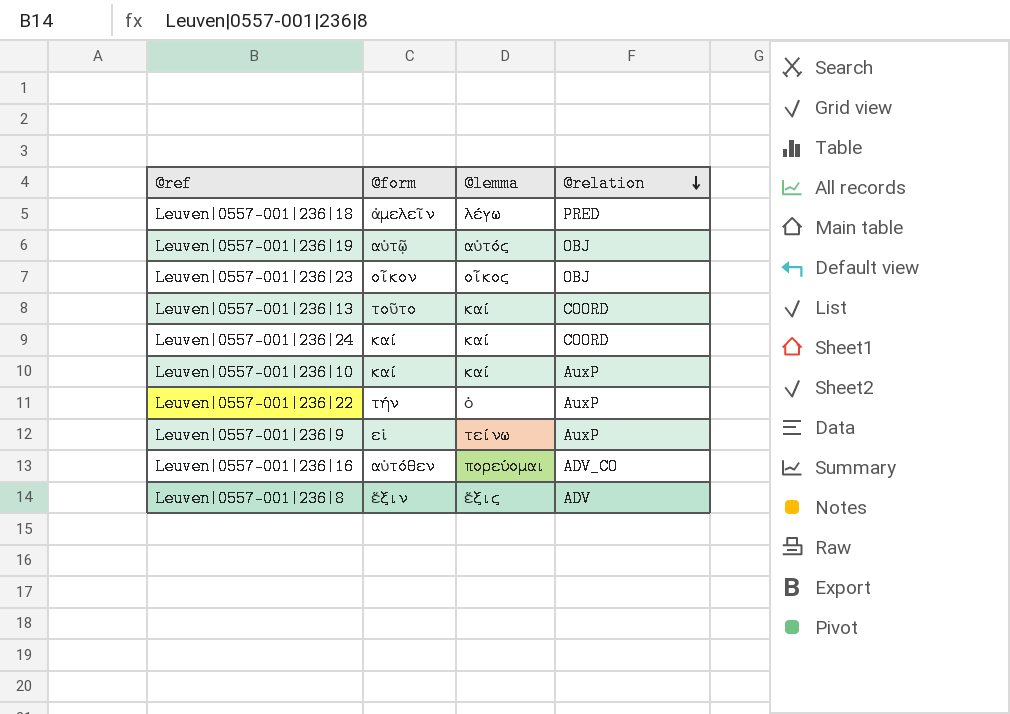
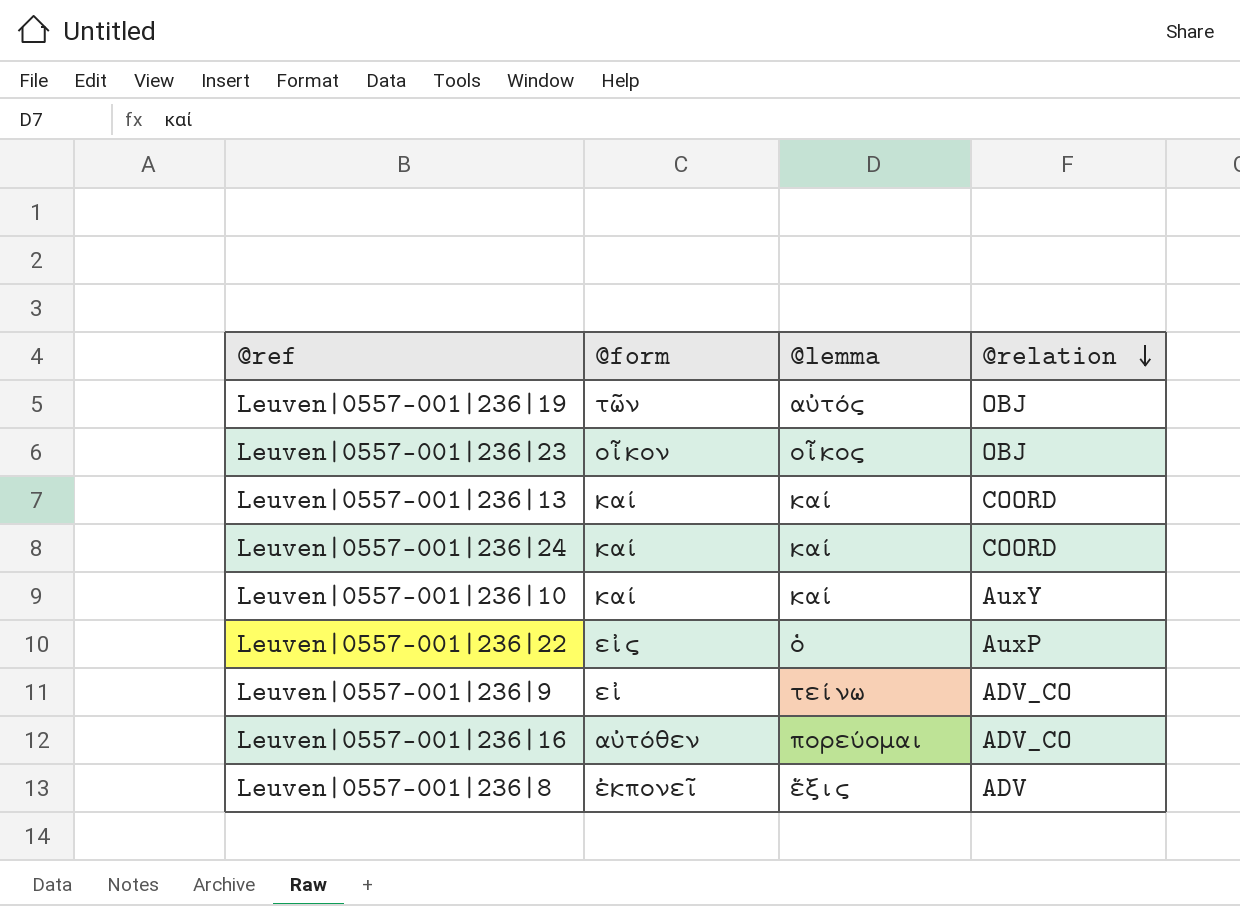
row Leuven|0557-001|236|18: ἀμελεῖν | λέγω | PRED -> none
Leuven|0557-001|236|19 | @form: αὐτῷ -> τῶν
Leuven|0557-001|236|13 | @form: τοῦτο -> καί
Leuven|0557-001|236|10 | @relation: AuxP -> AuxY
Leuven|0557-001|236|22 | @form: τήν -> εἰς
Leuven|0557-001|236|9 | @relation: AuxP -> ADV_CO
Leuven|0557-001|236|8 | @form: ἕξιν -> ἐκπονεῖ

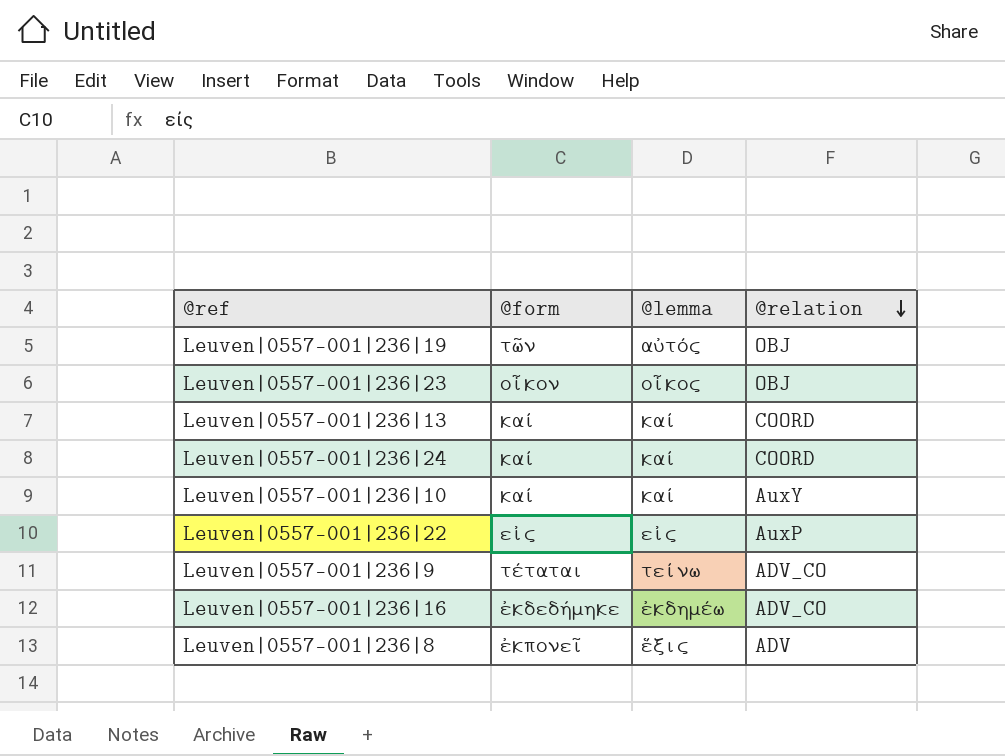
Leuven|0557-001|236|22 | @lemma: ὁ -> εἰς
Leuven|0557-001|236|9 | @form: εἰ -> τέταται
Leuven|0557-001|236|16 | @form: αὐτόθεν -> ἐκδεδήμηκε
Leuven|0557-001|236|16 | @lemma: πορεύομαι -> ἐκδημέω

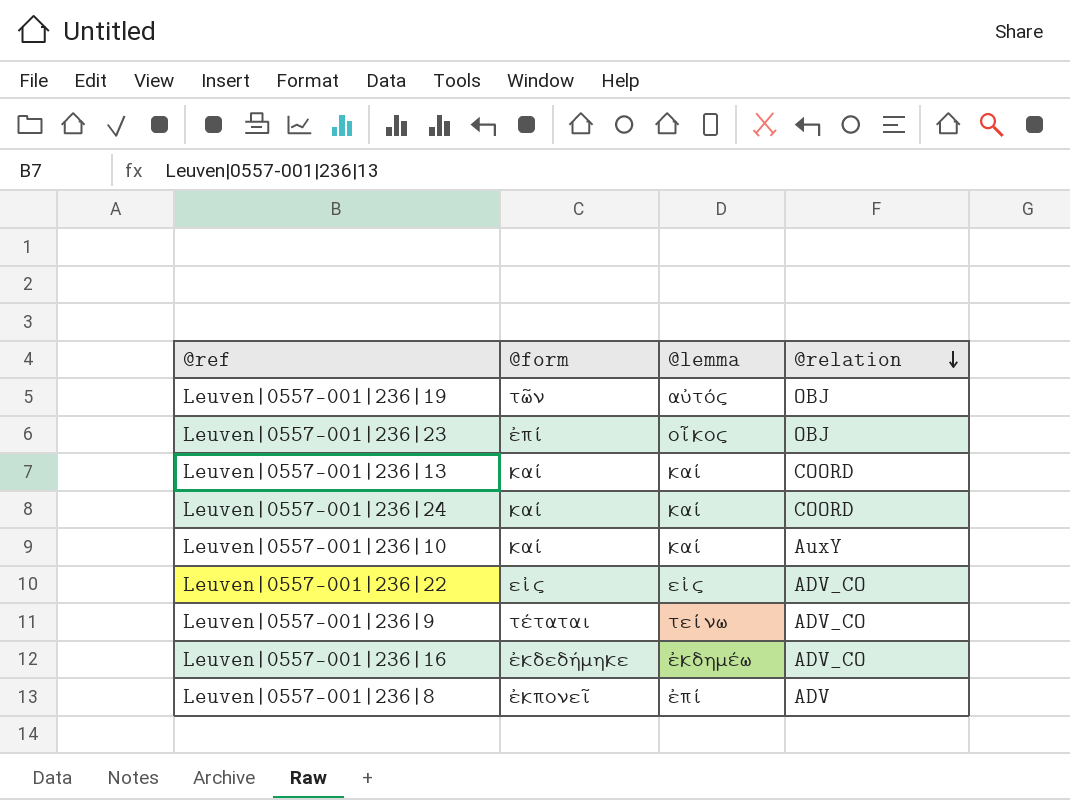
Leuven|0557-001|236|23 | @form: οἶκον -> ἐπί
Leuven|0557-001|236|22 | @relation: AuxP -> ADV_CO
Leuven|0557-001|236|8 | @lemma: ἕξις -> ἐπί

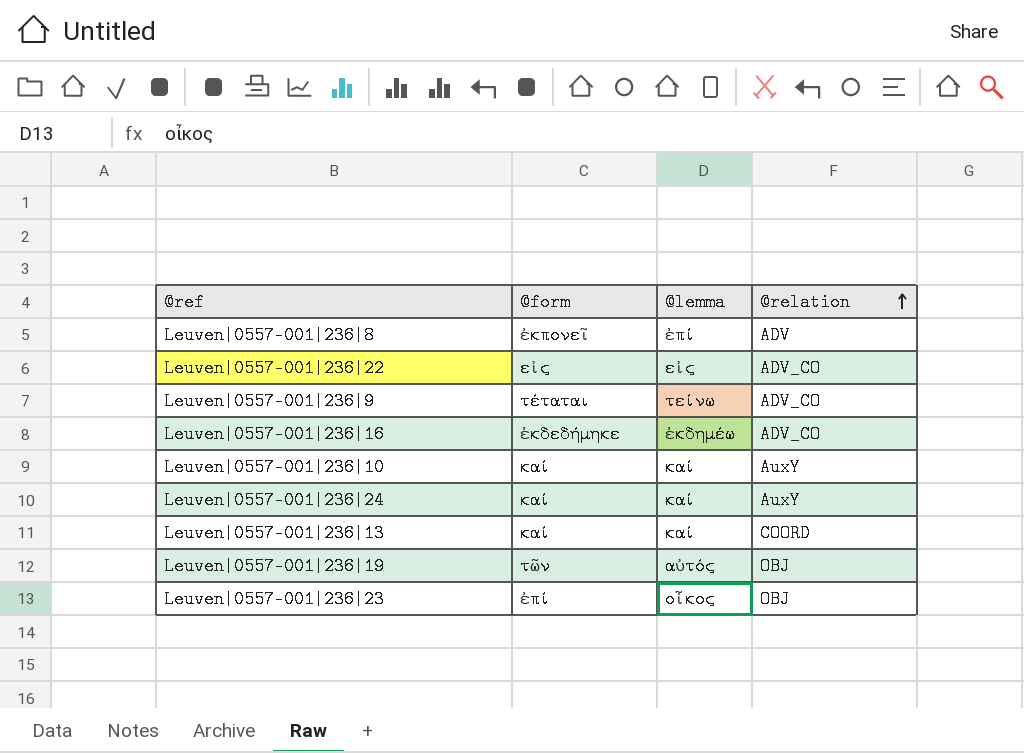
row order: @relation descending -> @relation ascending
Leuven|0557-001|236|24 | @relation: COORD -> AuxY

